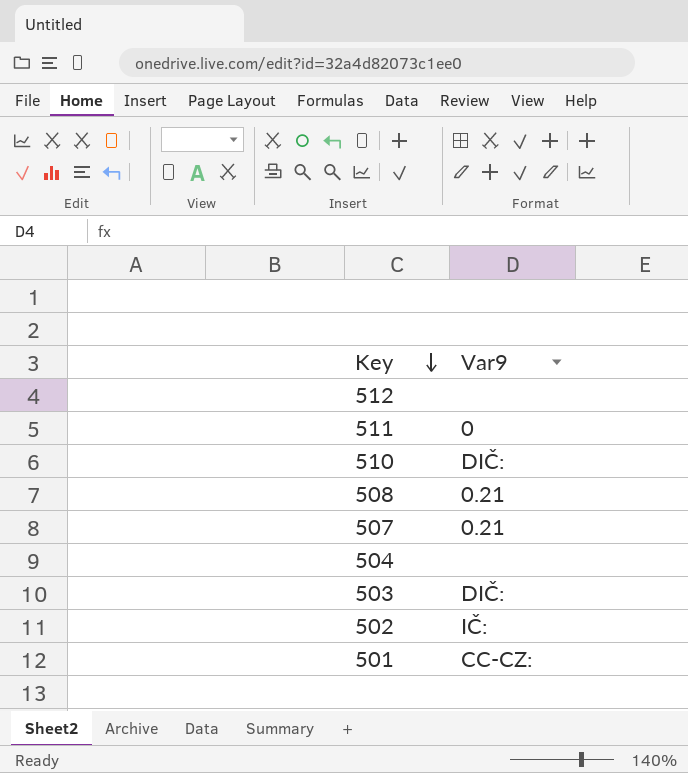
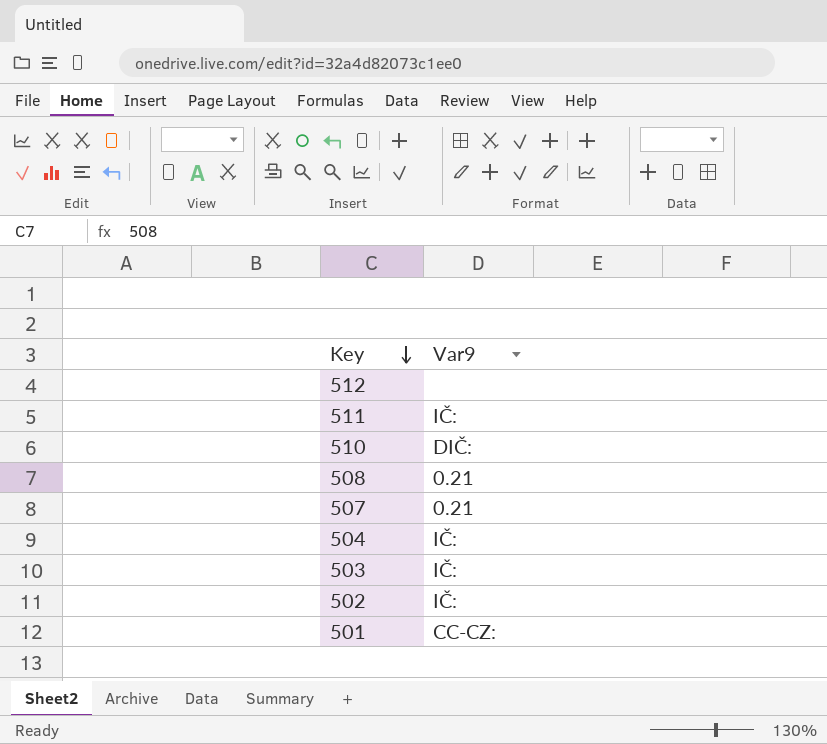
511 | Var9: 0 -> IČ:
504 | Var9: none -> IČ:
503 | Var9: DIČ: -> IČ:

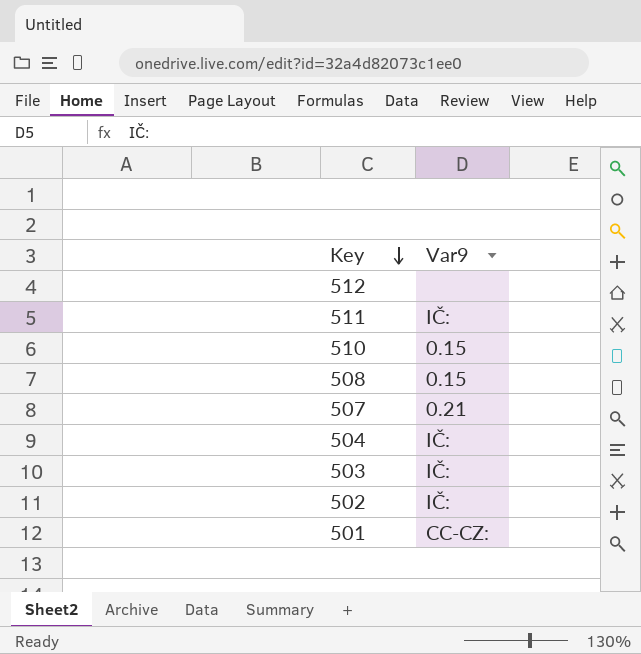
510 | Var9: DIČ: -> 0.15
508 | Var9: 0.21 -> 0.15

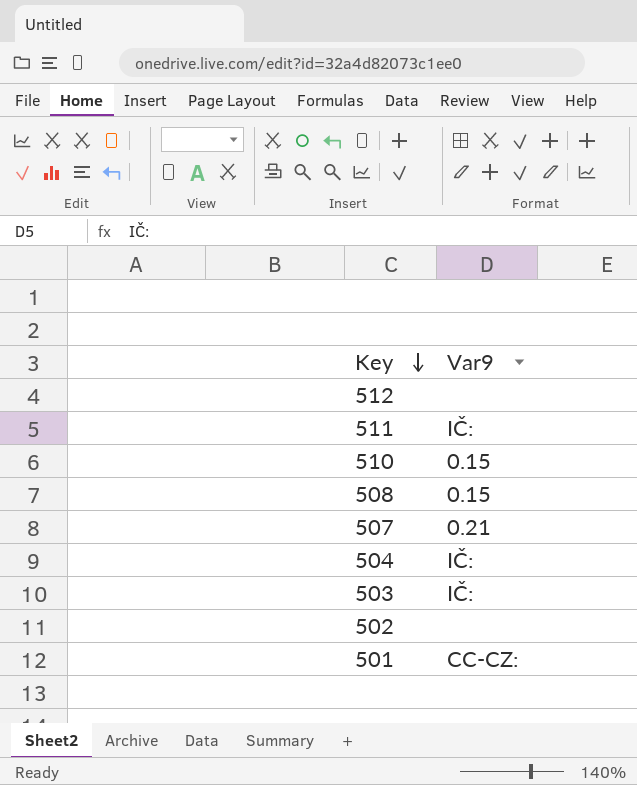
502 | Var9: IČ: -> none

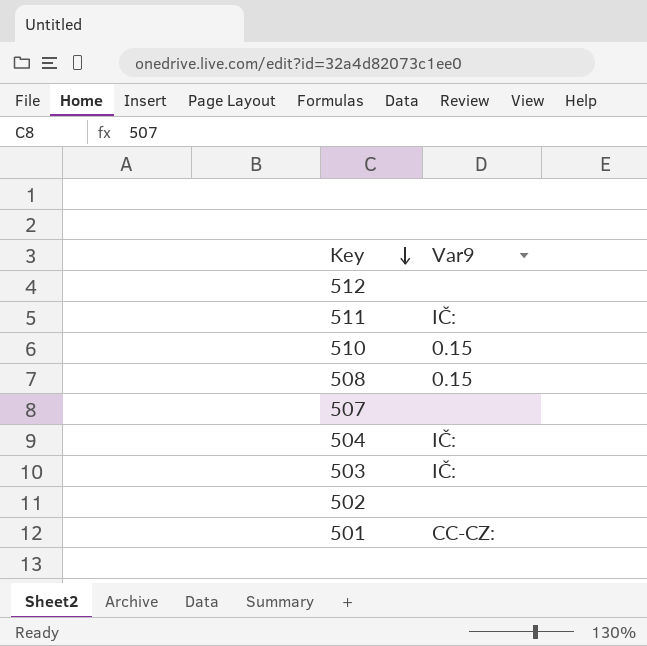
507 | Var9: 0.21 -> none

